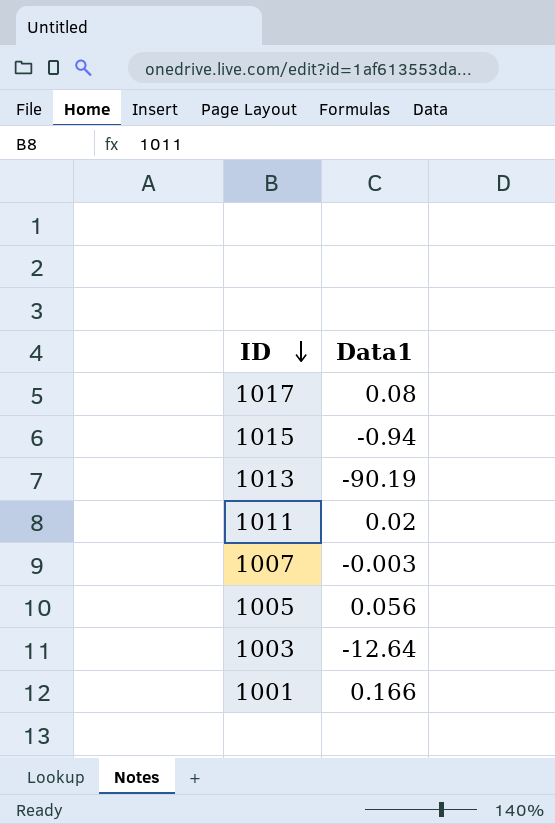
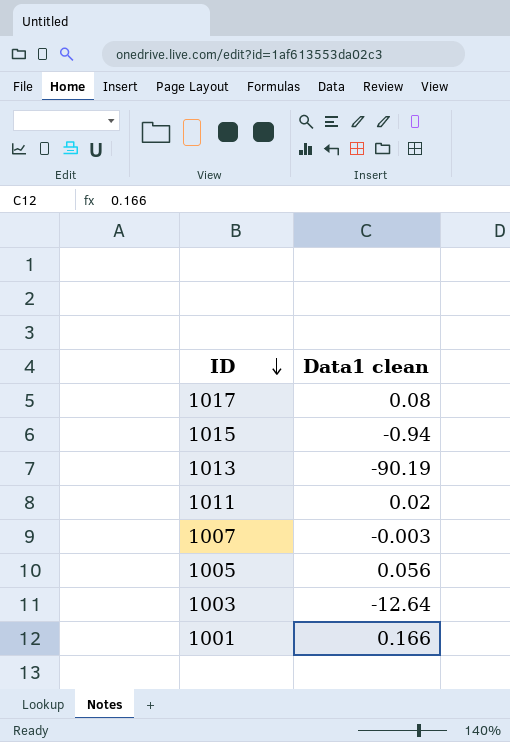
column name: Data1 -> Data1 clean

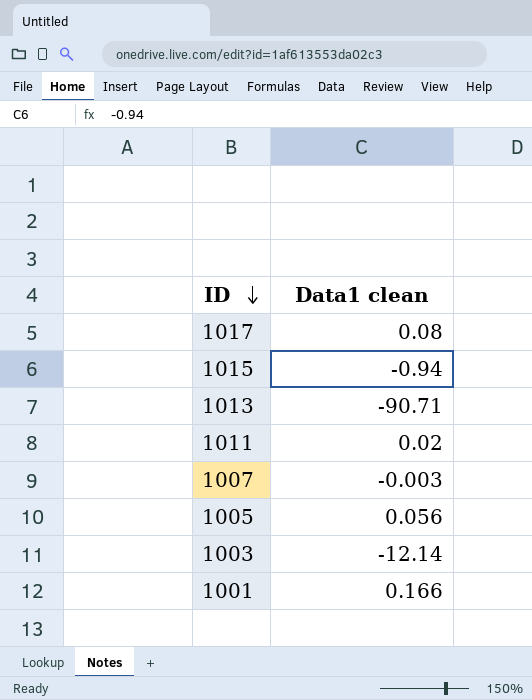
1013 | Data1 clean: -90.19 -> -90.71
1003 | Data1 clean: -12.64 -> -12.14

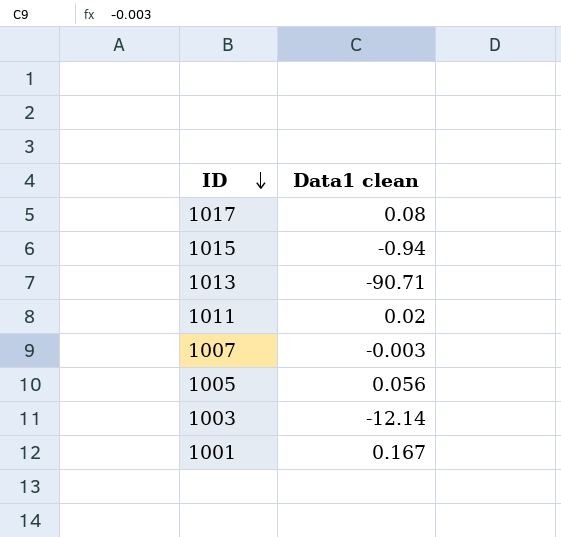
1001 | Data1 clean: 0.166 -> 0.167

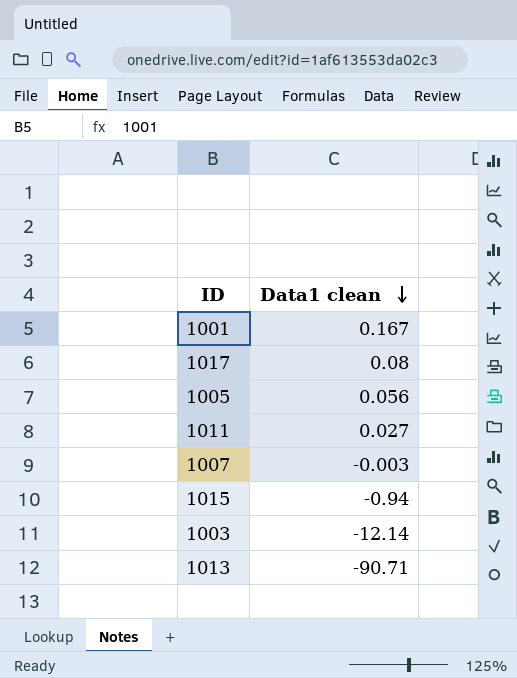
row order: ID descending -> Data1 clean descending
1011 | Data1 clean: 0.02 -> 0.027

